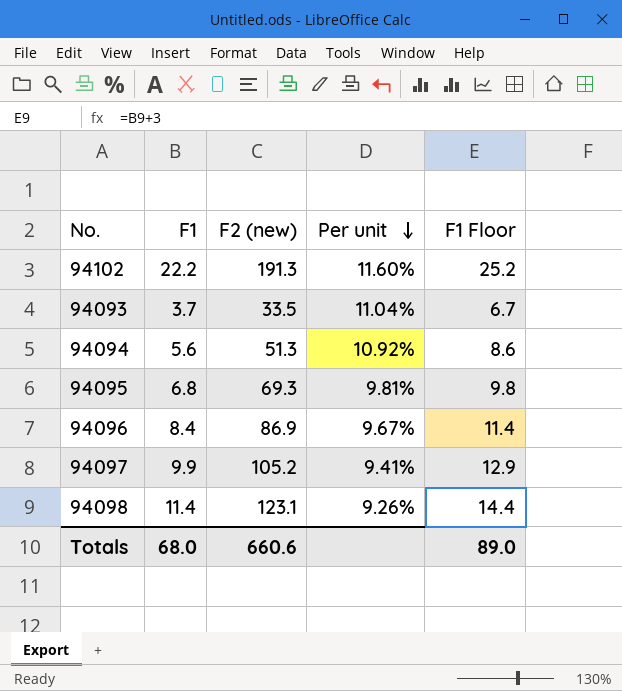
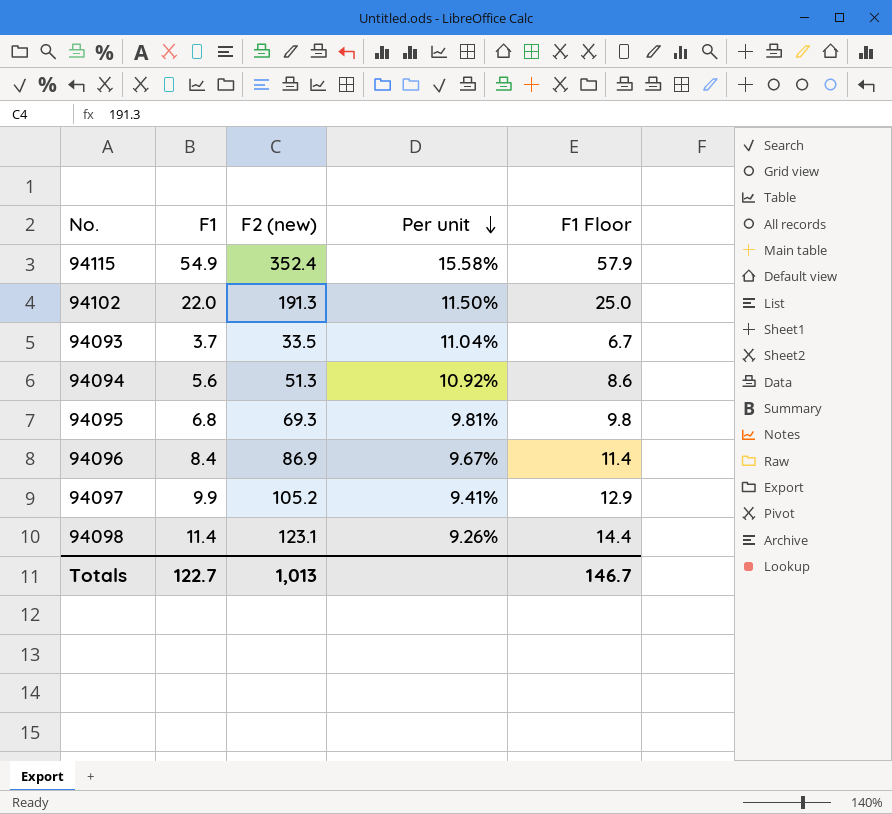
row 94115: none -> 54.9 | 352.4 | 15.58% | 57.9
94102 | F1: 22.2 -> 22.0
94102 | Per unit: 11.60% -> 11.50%
94102 | F1 Floor: 25.2 -> 25.0
Totals | F1: 68.0 -> 122.7
Totals | F2 (new): 660.6 -> 1,013
Totals | F1 Floor: 89.0 -> 146.7

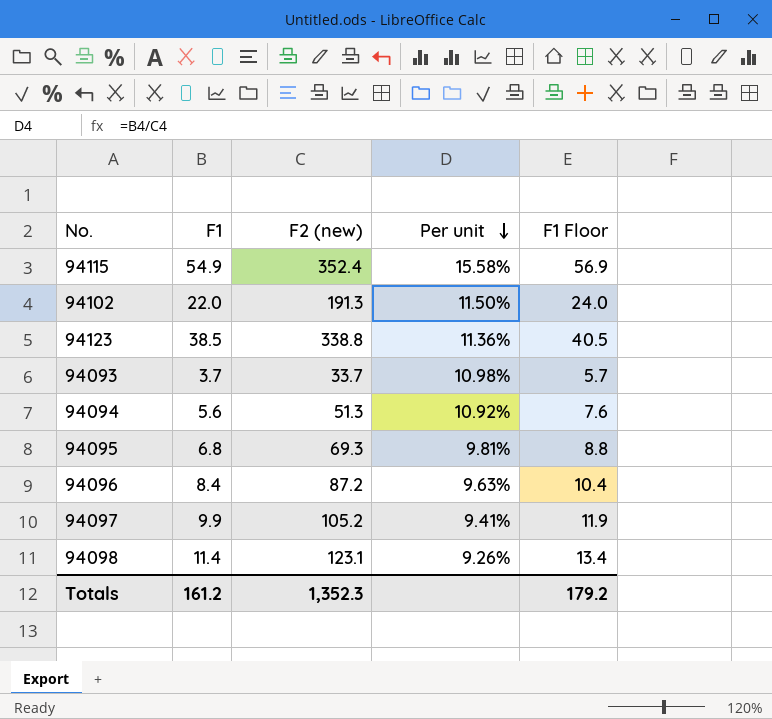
column F1 Floor | formula: [F1] + 3 -> [F1] + 2
row 94123: none -> 38.5 | 338.8 | 11.36% | 40.5
94093 | F2 (new): 33.5 -> 33.7
94093 | Per unit: 11.04% -> 10.98%
94096 | F2 (new): 86.9 -> 87.2
94096 | Per unit: 9.67% -> 9.63%
Totals | F1: 122.7 -> 161.2
Totals | F2 (new): 1,013 -> 1,352.3
Totals | F1 Floor: 146.7 -> 179.2

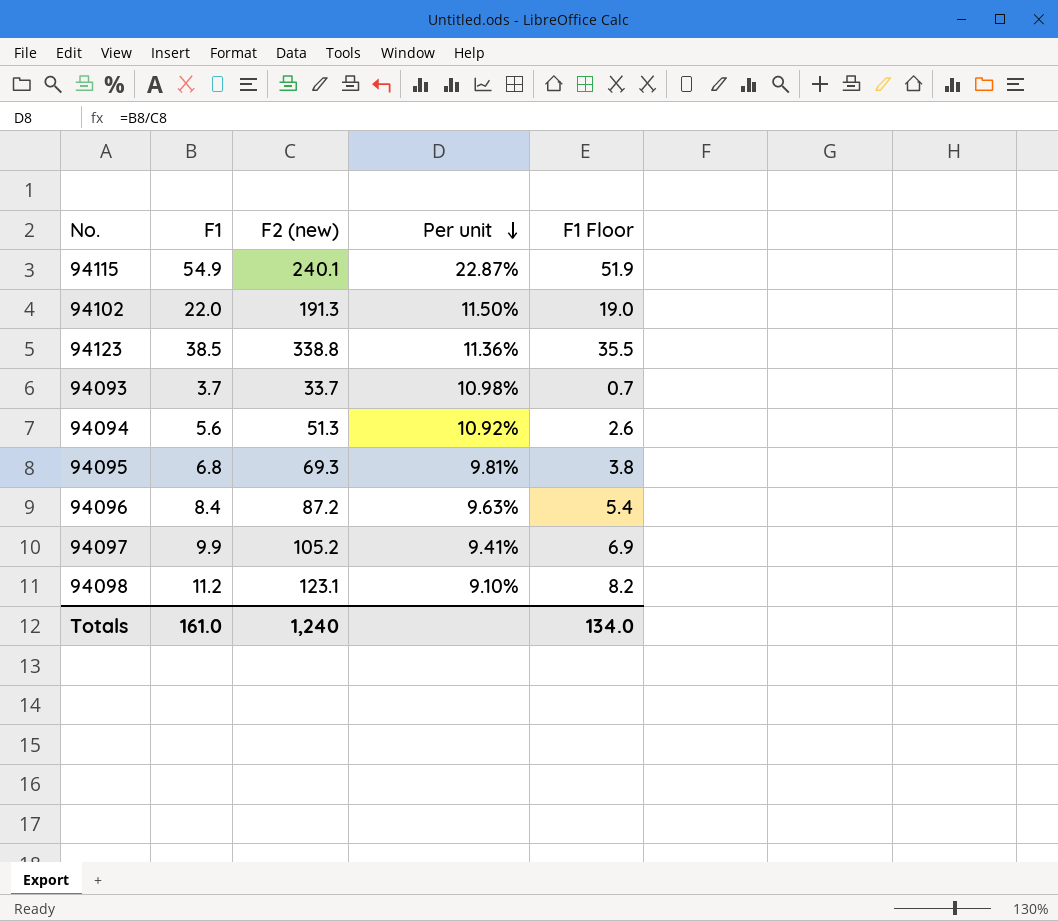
column F1 Floor | formula: [F1] + 2 -> [F1] - 3
94115 | F2 (new): 352.4 -> 240.1
94115 | Per unit: 15.58% -> 22.87%
94098 | F1: 11.4 -> 11.2
94098 | Per unit: 9.26% -> 9.10%
Totals | F1: 161.2 -> 161.0
Totals | F2 (new): 1,352.3 -> 1,240
Totals | F1 Floor: 179.2 -> 134.0

